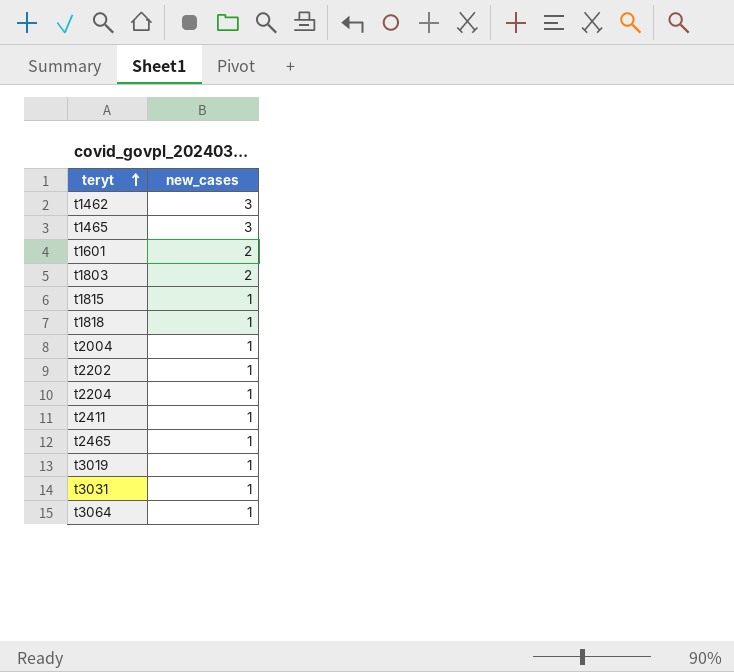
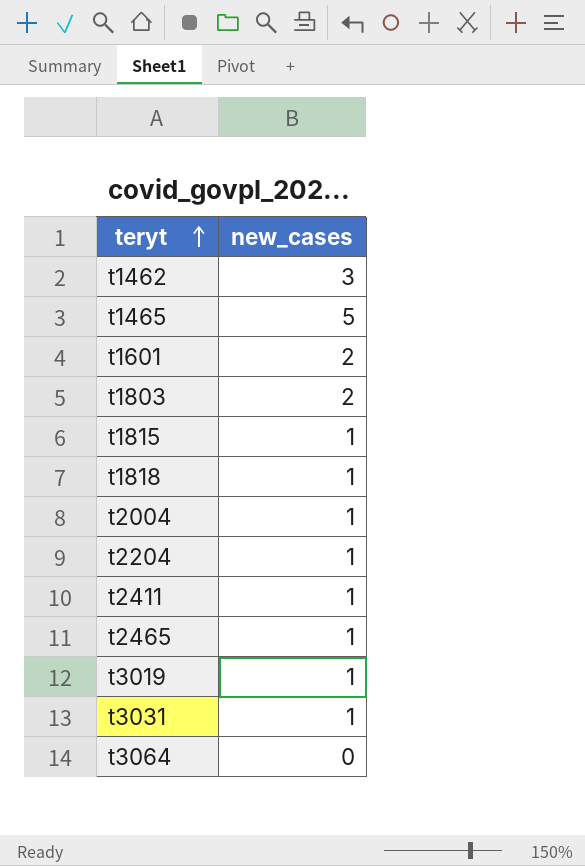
row t2202: 1 -> none
t1465 | new_cases: 3 -> 5
t3064 | new_cases: 1 -> 0

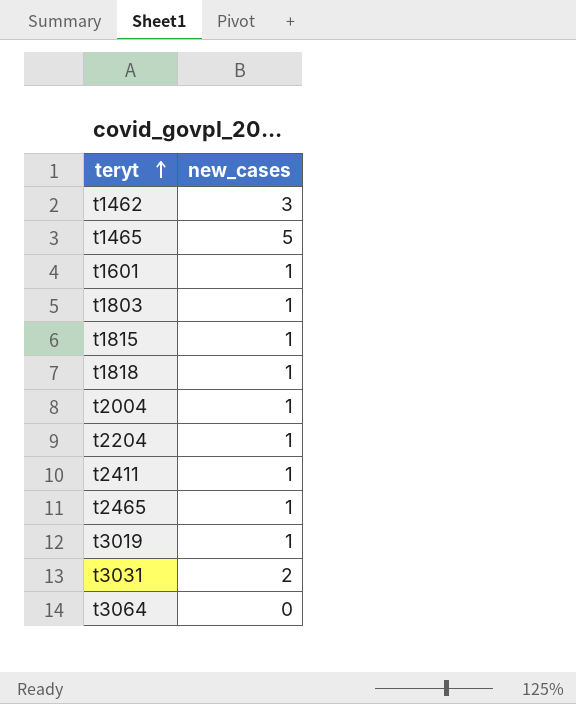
t1601 | new_cases: 2 -> 1
t1803 | new_cases: 2 -> 1
t3031 | new_cases: 1 -> 2

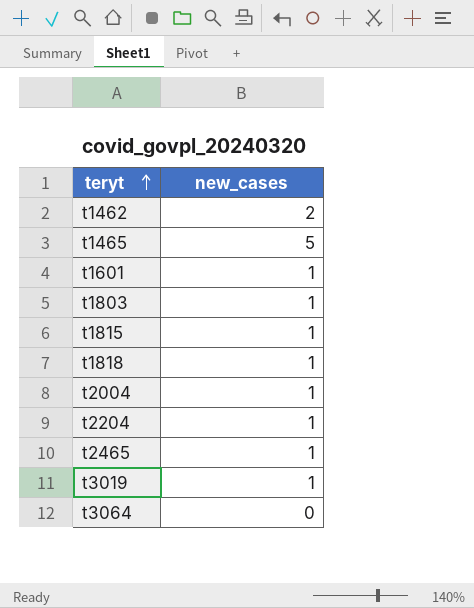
row t2411: 1 -> none
row t3031: 2 -> none
t1462 | new_cases: 3 -> 2

